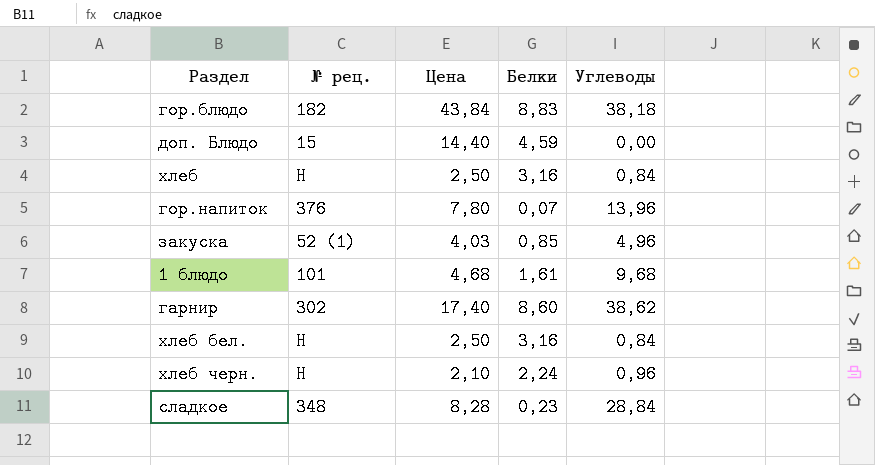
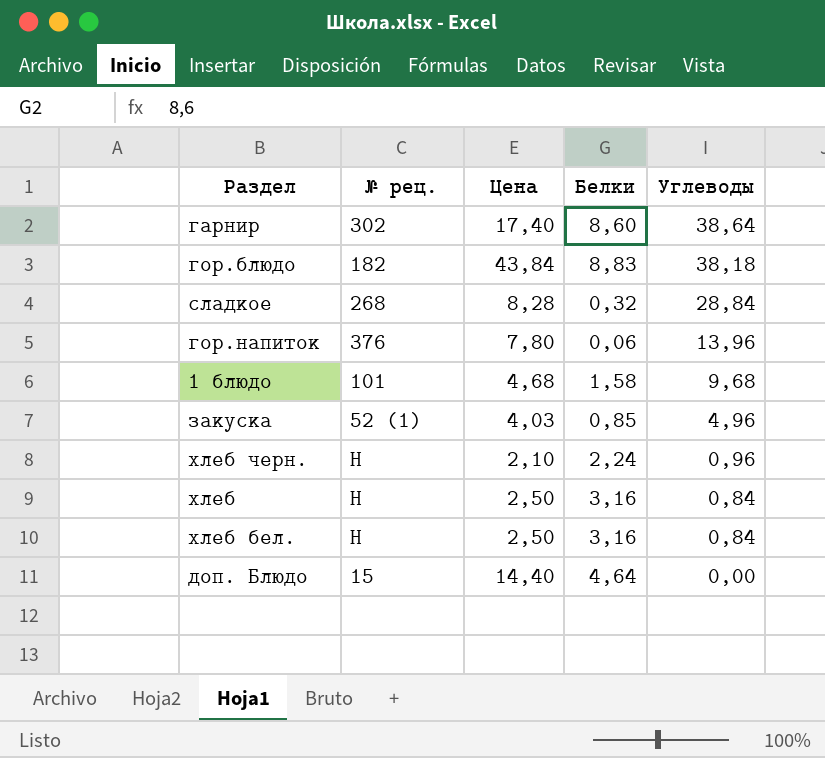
row order: none -> Углеводы descending
гарнир | Углеводы: 38,62 -> 38,64
сладкое | № рец.: 348 -> 268
сладкое | Белки: 0,23 -> 0,32
гор.напиток | Белки: 0,07 -> 0,06
1 блюдо | Белки: 1,61 -> 1,58
доп. Блюдо | Белки: 4,59 -> 4,64

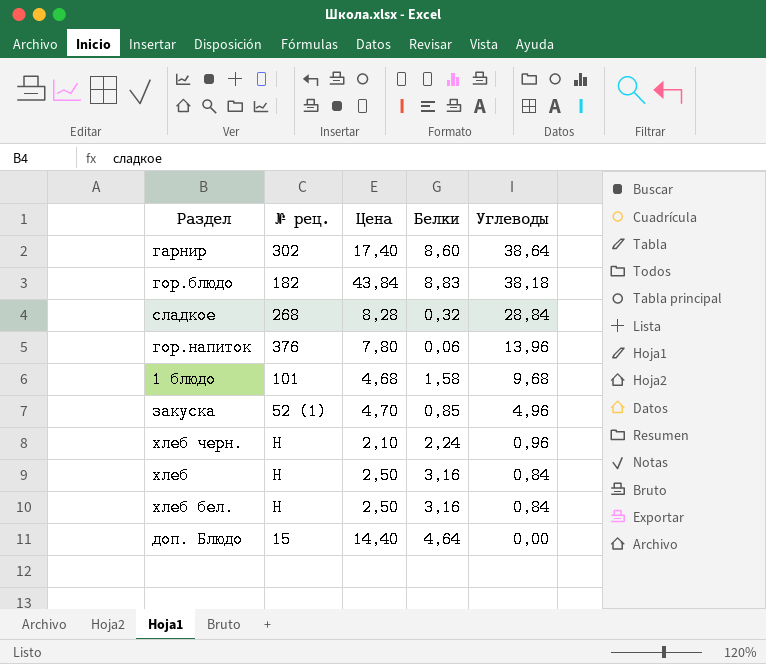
закуска | Цена: 4,03 -> 4,70

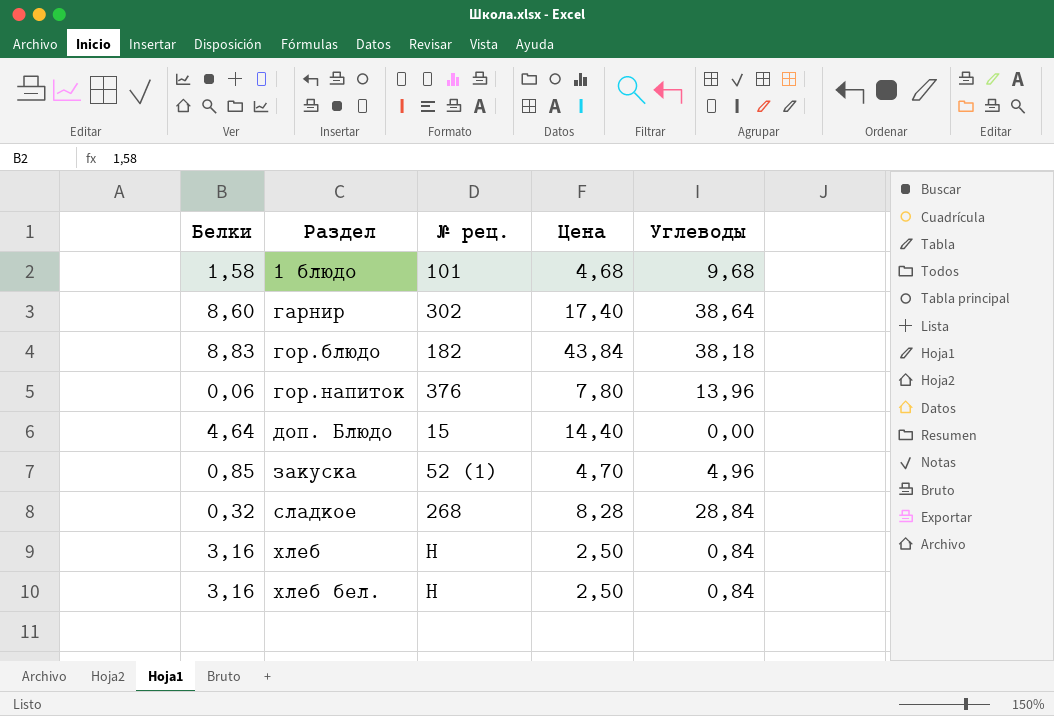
row order: Углеводы descending -> Раздел ascending
column Белки | position: 4 -> 1
row хлеб черн.: Н | 2,10 | 2,24 | 0,96 -> none

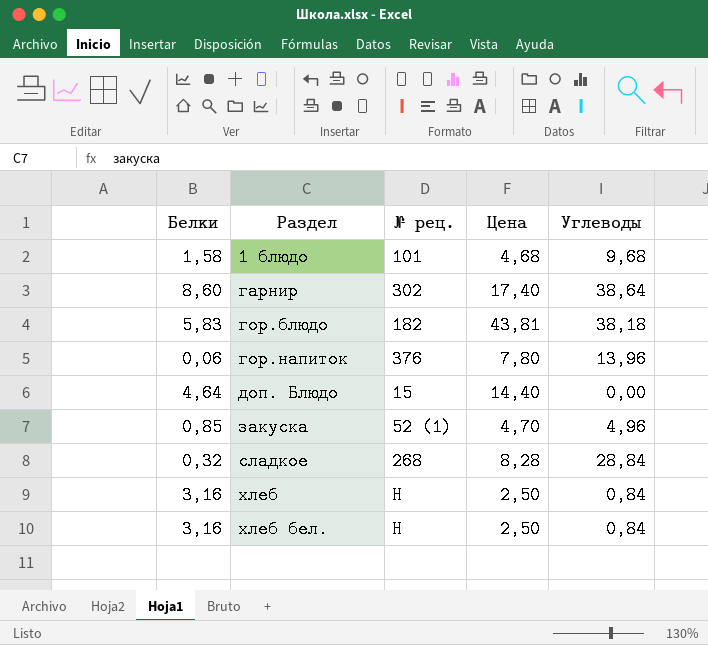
гор.блюдо | Белки: 8,83 -> 5,83
гор.блюдо | Цена: 43,84 -> 43,81

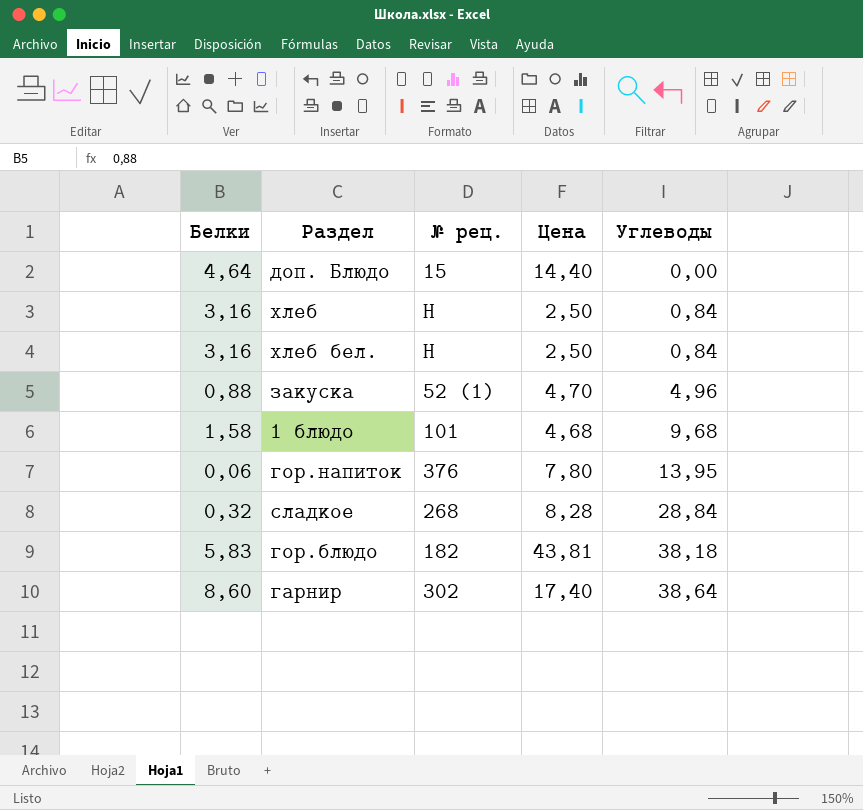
row order: Раздел ascending -> Углеводы ascending
закуска | Белки: 0,85 -> 0,88
гор.напиток | Углеводы: 13,96 -> 13,95

